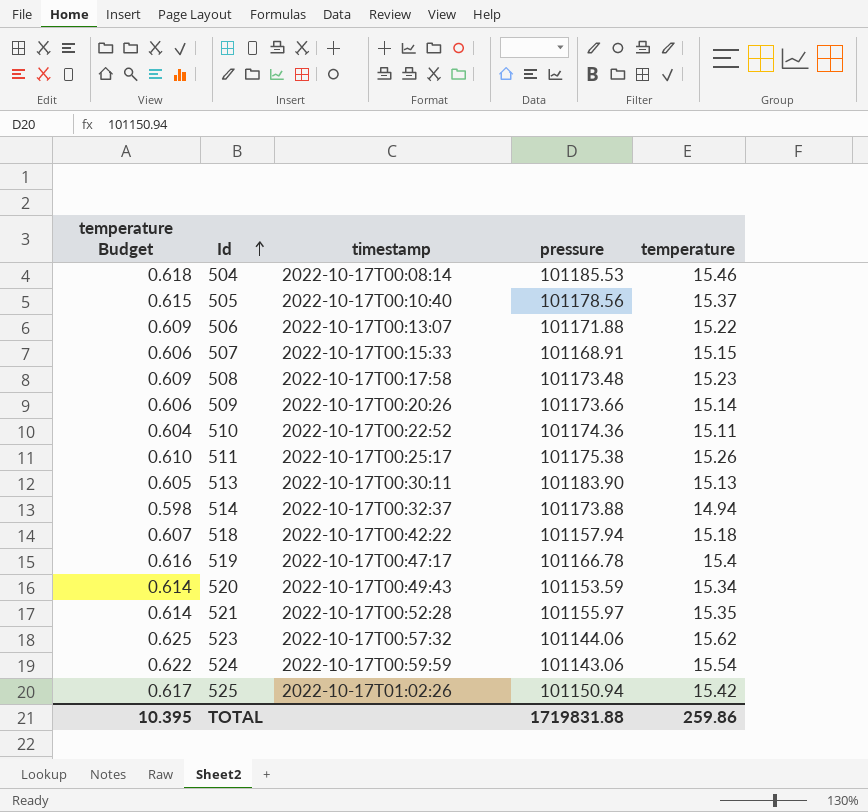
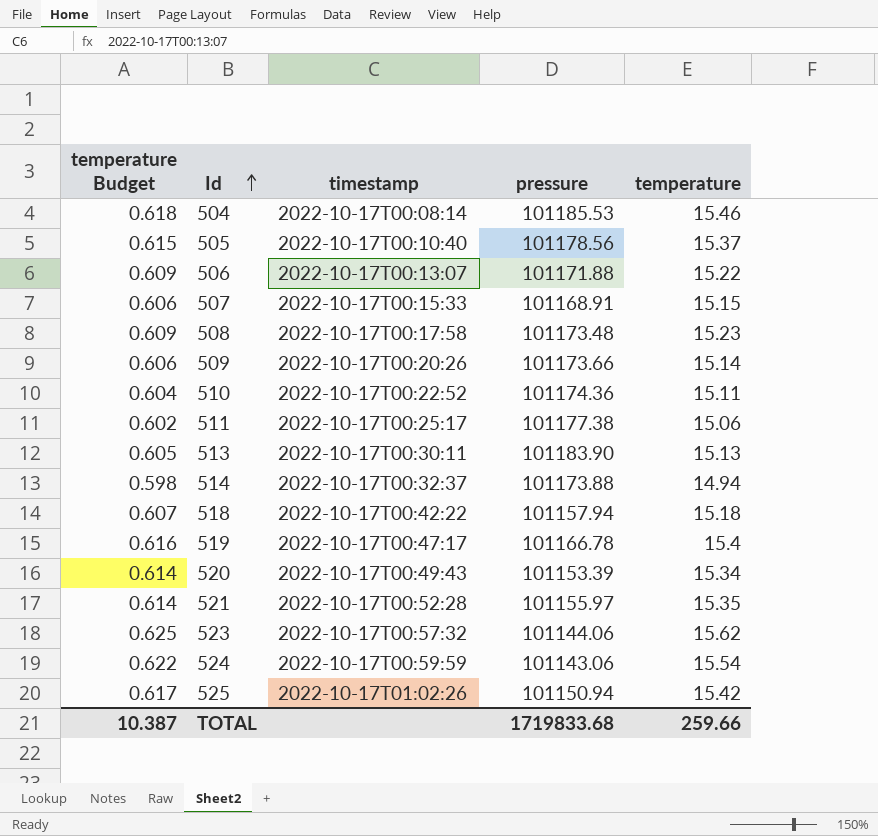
511 | temperature Budget: 0.610 -> 0.602
511 | pressure: 101175.38 -> 101177.38
511 | temperature: 15.26 -> 15.06
520 | pressure: 101153.59 -> 101153.39
TOTAL | temperature Budget: 10.395 -> 10.387
TOTAL | pressure: 1719831.88 -> 1719833.68
TOTAL | temperature: 259.86 -> 259.66

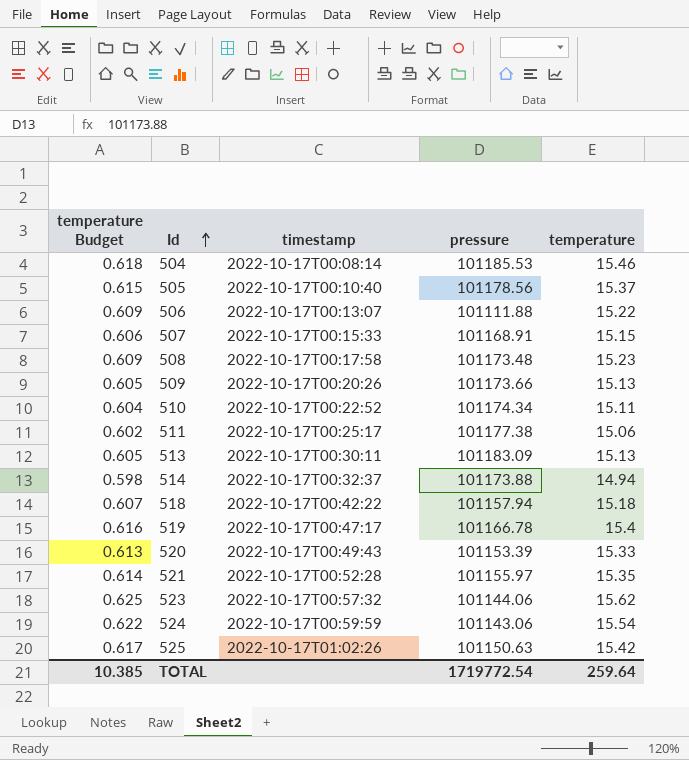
506 | pressure: 101171.88 -> 101111.88
509 | temperature Budget: 0.606 -> 0.605
509 | temperature: 15.14 -> 15.13
510 | pressure: 101174.36 -> 101174.34
513 | pressure: 101183.90 -> 101183.09
520 | temperature Budget: 0.614 -> 0.613
520 | temperature: 15.34 -> 15.33
525 | pressure: 101150.94 -> 101150.63
TOTAL | temperature Budget: 10.387 -> 10.385
TOTAL | pressure: 1719833.68 -> 1719772.54
TOTAL | temperature: 259.66 -> 259.64

